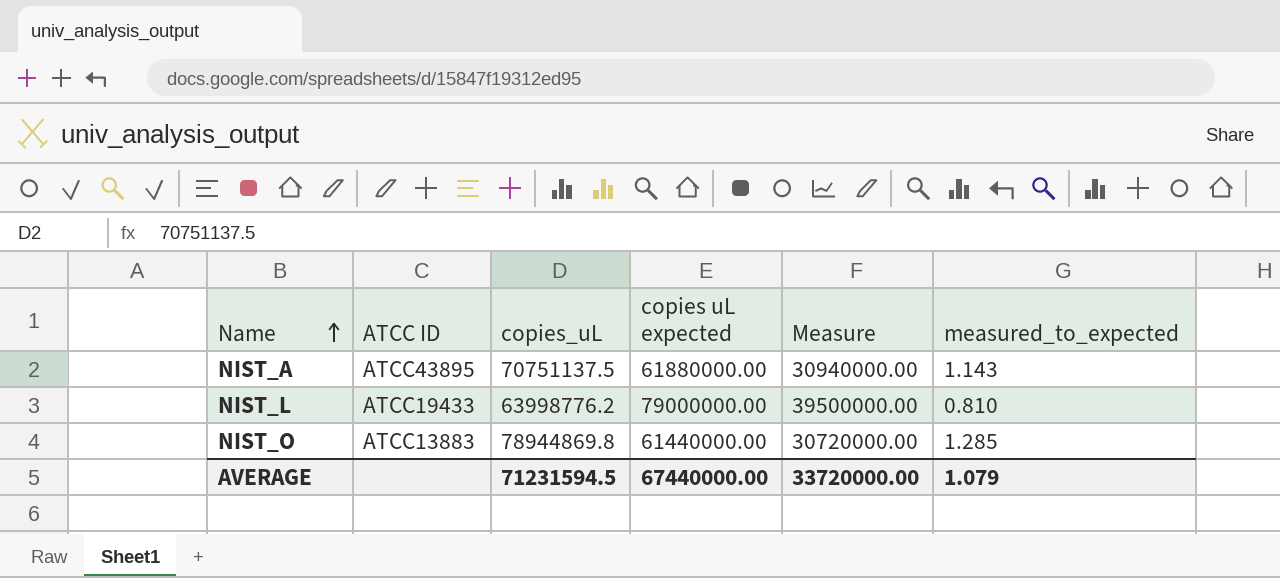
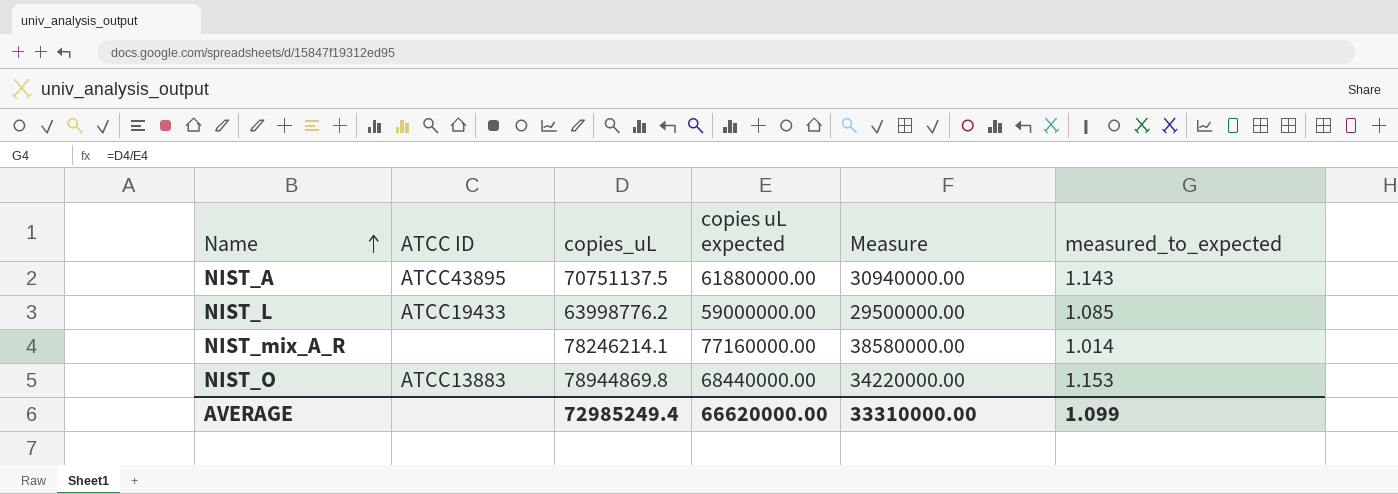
NIST_L | copies uL expected: 79000000.00 -> 59000000.00
NIST_L | Measure: 39500000.00 -> 29500000.00
NIST_L | measured_to_expected: 0.810 -> 1.085
row NIST_mix_A_R: none -> none | 78246214.1 | 77160000.00 | 38580000.00 | 1.014
NIST_O | copies uL expected: 61440000.00 -> 68440000.00
NIST_O | Measure: 30720000.00 -> 34220000.00
NIST_O | measured_to_expected: 1.285 -> 1.153
AVERAGE | copies_uL: 71231594.5 -> 72985249.4
AVERAGE | copies uL expected: 67440000.00 -> 66620000.00
AVERAGE | Measure: 33720000.00 -> 33310000.00
AVERAGE | measured_to_expected: 1.079 -> 1.099

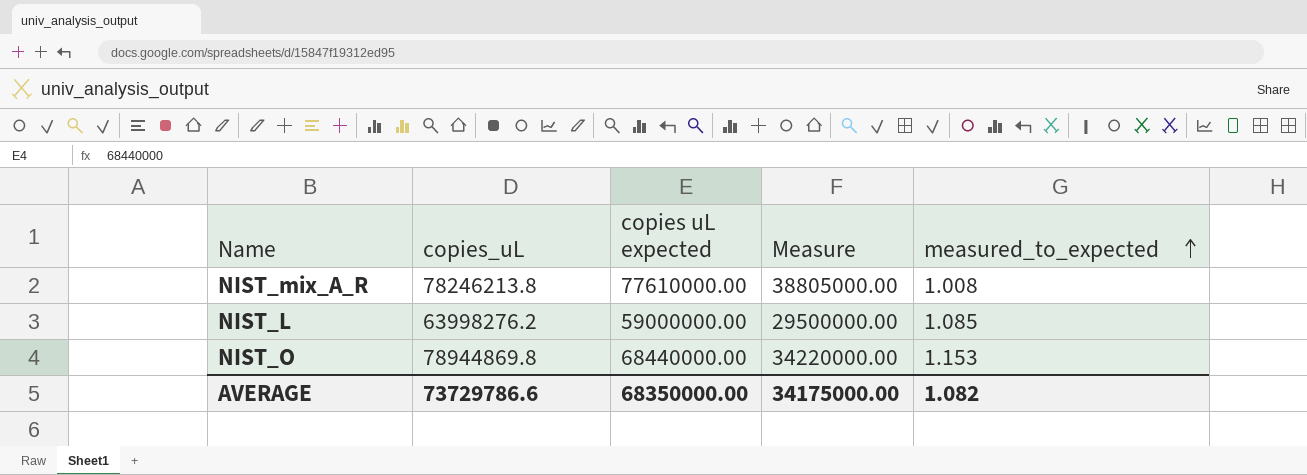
row order: Name ascending -> measured_to_expected ascending
column ATCC ID | position: 2 -> none
row NIST_A: ATCC43895 | 70751137.5 | 61880000.00 | 30940000.00 | 1.143 -> none
NIST_mix_A_R | copies_uL: 78246214.1 -> 78246213.8
NIST_mix_A_R | copies uL expected: 77160000.00 -> 77610000.00
NIST_mix_A_R | Measure: 38580000.00 -> 38805000.00
NIST_mix_A_R | measured_to_expected: 1.014 -> 1.008
NIST_L | copies_uL: 63998776.2 -> 63998276.2
AVERAGE | copies_uL: 72985249.4 -> 73729786.6
AVERAGE | copies uL expected: 66620000.00 -> 68350000.00
AVERAGE | Measure: 33310000.00 -> 34175000.00
AVERAGE | measured_to_expected: 1.099 -> 1.082

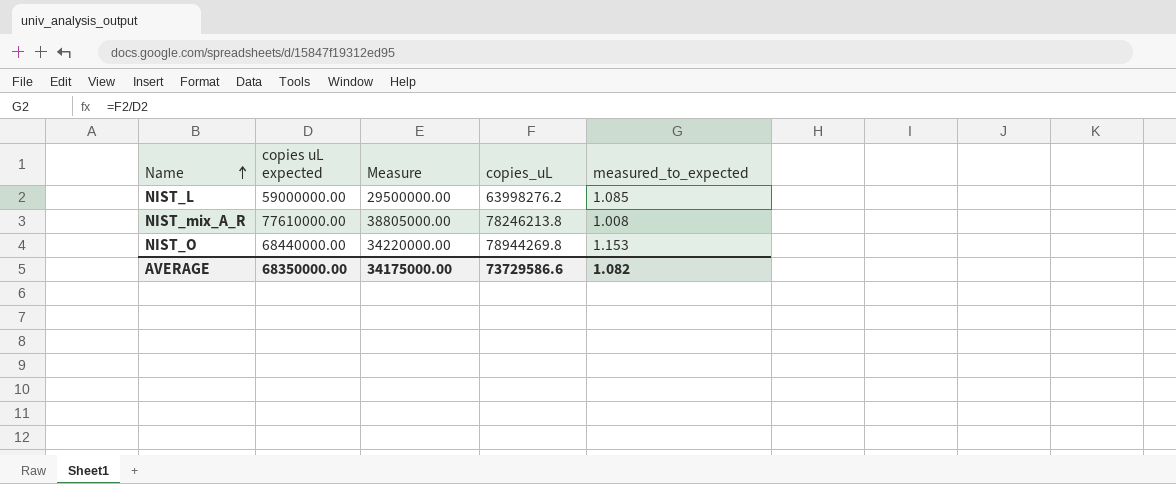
row order: measured_to_expected ascending -> Name ascending
column copies_uL | position: 2 -> 4
NIST_O | copies_uL: 78944869.8 -> 78944269.8
AVERAGE | copies_uL: 73729786.6 -> 73729586.6

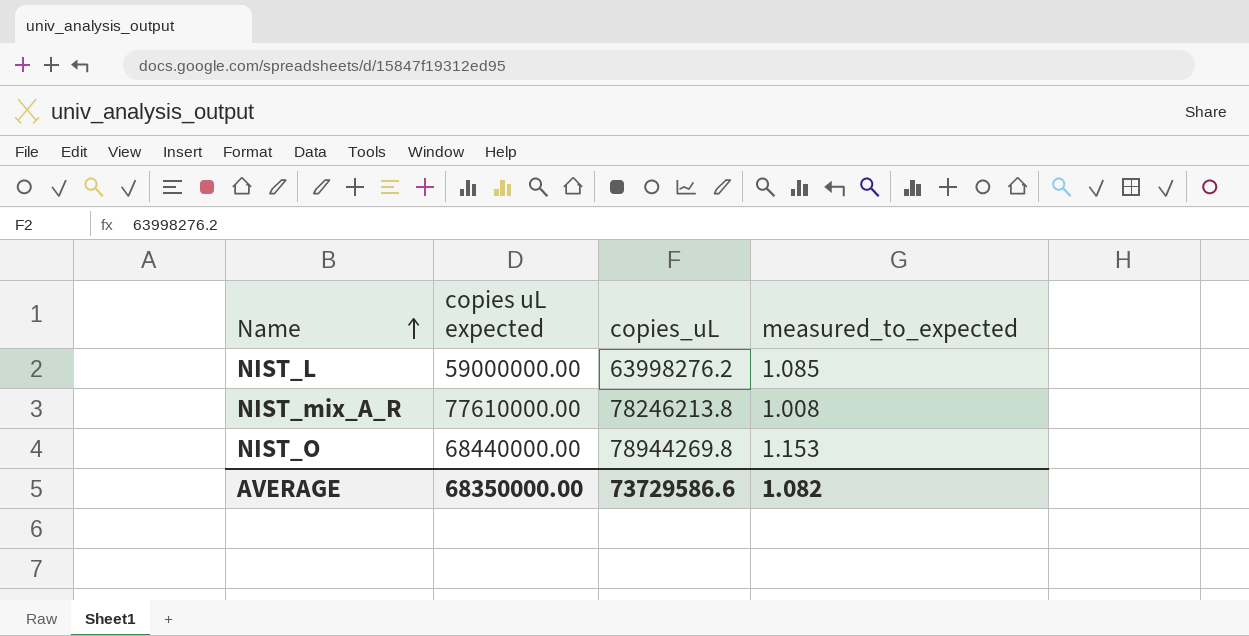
column Measure | formula: [copies uL expected] * 0.5 -> none

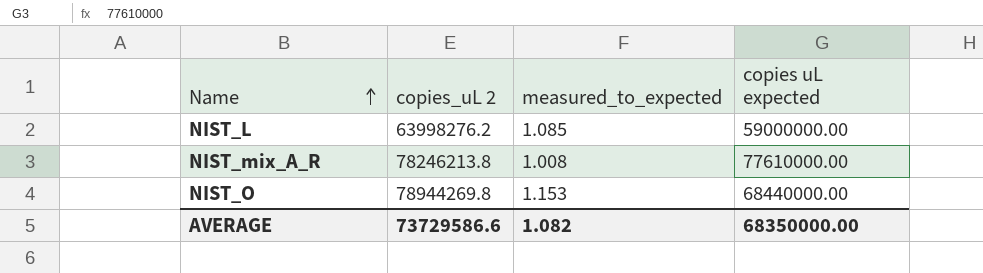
column name: copies_uL -> copies_uL 2
column copies uL expected | position: 2 -> 4

